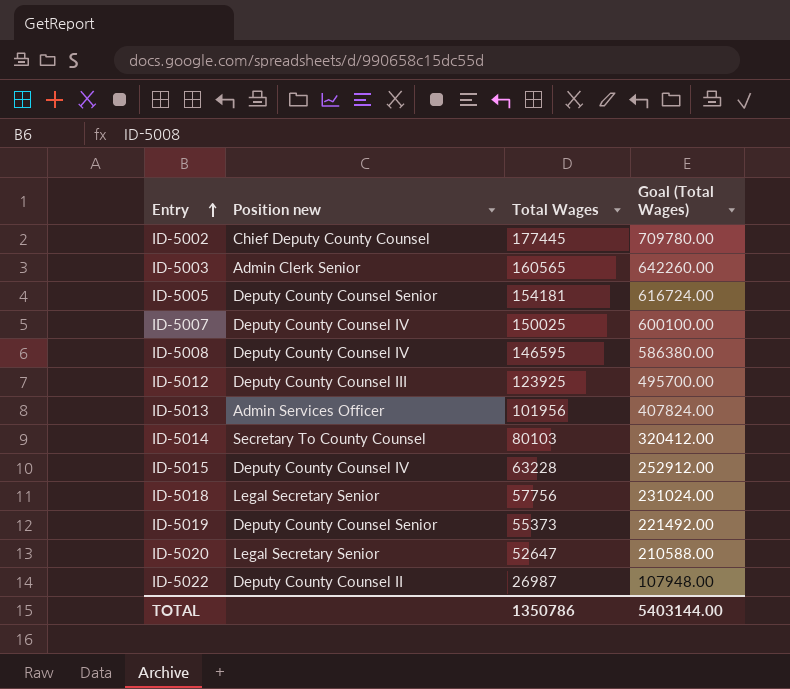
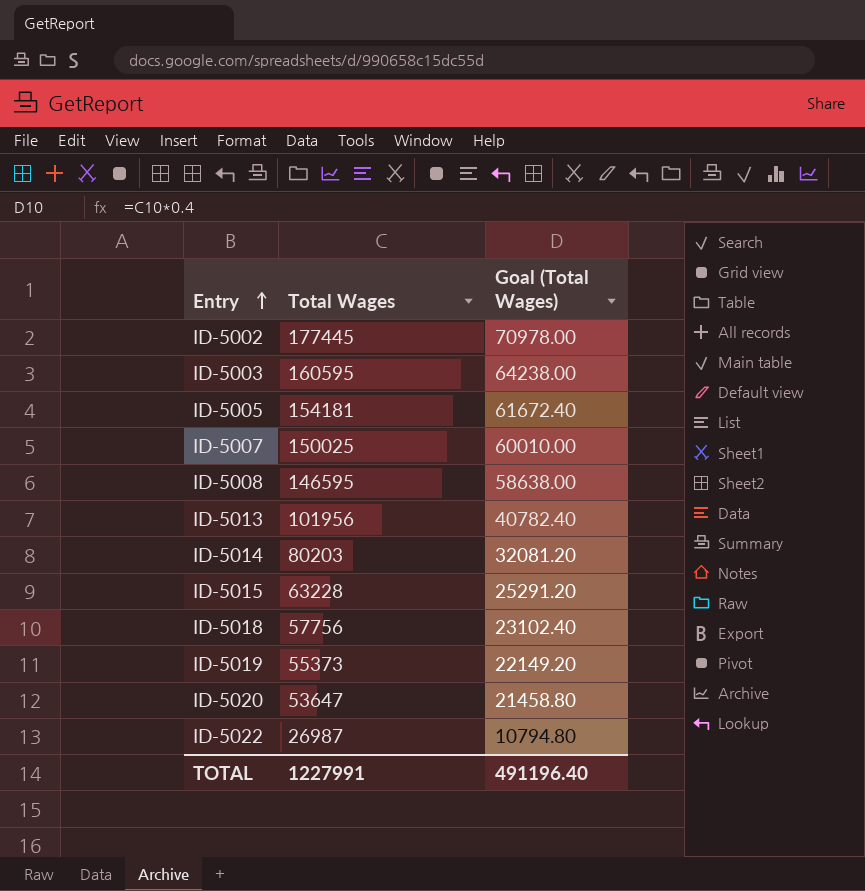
column Position new | position: 2 -> none
column Goal (Total Wages) | formula: [Total Wages] * 4 -> [Total Wages] * 0.4
row ID-5012: Deputy County Counsel III | 123925 | 495700.00 -> none
ID-5003 | Total Wages: 160565 -> 160595
ID-5014 | Total Wages: 80103 -> 80203
ID-5020 | Total Wages: 52647 -> 53647
TOTAL | Total Wages: 1350786 -> 1227991
TOTAL | Goal (Total Wages): 5403144.00 -> 491196.40

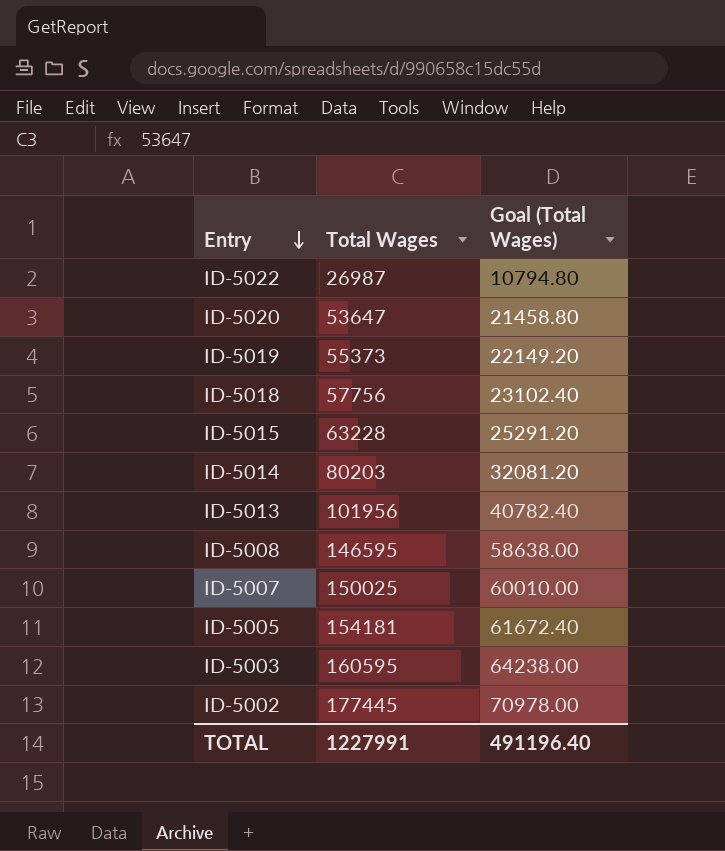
row order: Entry ascending -> Entry descending

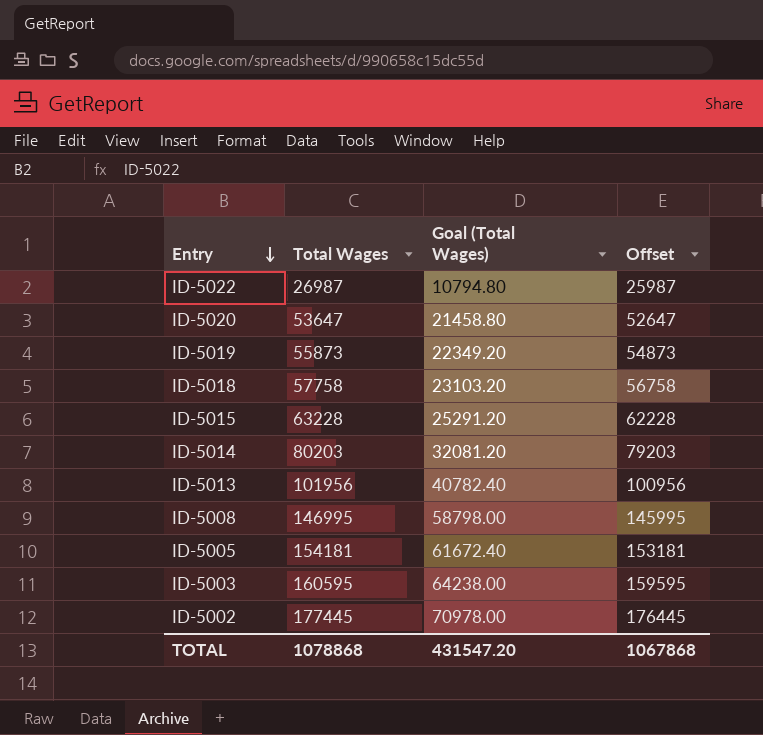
column Offset | formula: none -> [Total Wages] - 1000
row ID-5007: 150025 | 60010.00 -> none
ID-5019 | Total Wages: 55373 -> 55873
ID-5019 | Goal (Total Wages): 22149.20 -> 22349.20
ID-5018 | Total Wages: 57756 -> 57758
ID-5018 | Goal (Total Wages): 23102.40 -> 23103.20
ID-5008 | Total Wages: 146595 -> 146995
ID-5008 | Goal (Total Wages): 58638.00 -> 58798.00
TOTAL | Total Wages: 1227991 -> 1078868
TOTAL | Goal (Total Wages): 491196.40 -> 431547.20

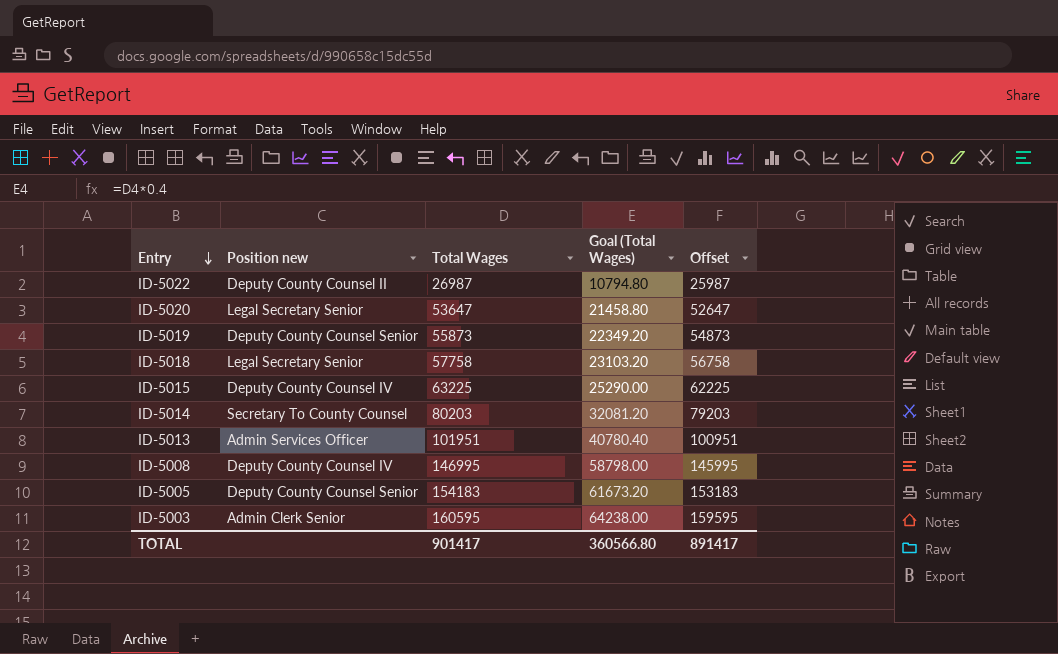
column Position new | position: none -> 2
row ID-5002: 177445 | 70978.00 | 176445 -> none
ID-5015 | Total Wages: 63228 -> 63225
ID-5015 | Goal (Total Wages): 25291.20 -> 25290.00
ID-5015 | Offset: 62228 -> 62225
ID-5013 | Total Wages: 101956 -> 101951
ID-5013 | Goal (Total Wages): 40782.40 -> 40780.40
ID-5013 | Offset: 100956 -> 100951
ID-5005 | Total Wages: 154181 -> 154183
ID-5005 | Goal (Total Wages): 61672.40 -> 61673.20
ID-5005 | Offset: 153181 -> 153183
TOTAL | Total Wages: 1078868 -> 901417
TOTAL | Goal (Total Wages): 431547.20 -> 360566.80
TOTAL | Offset: 1067868 -> 891417

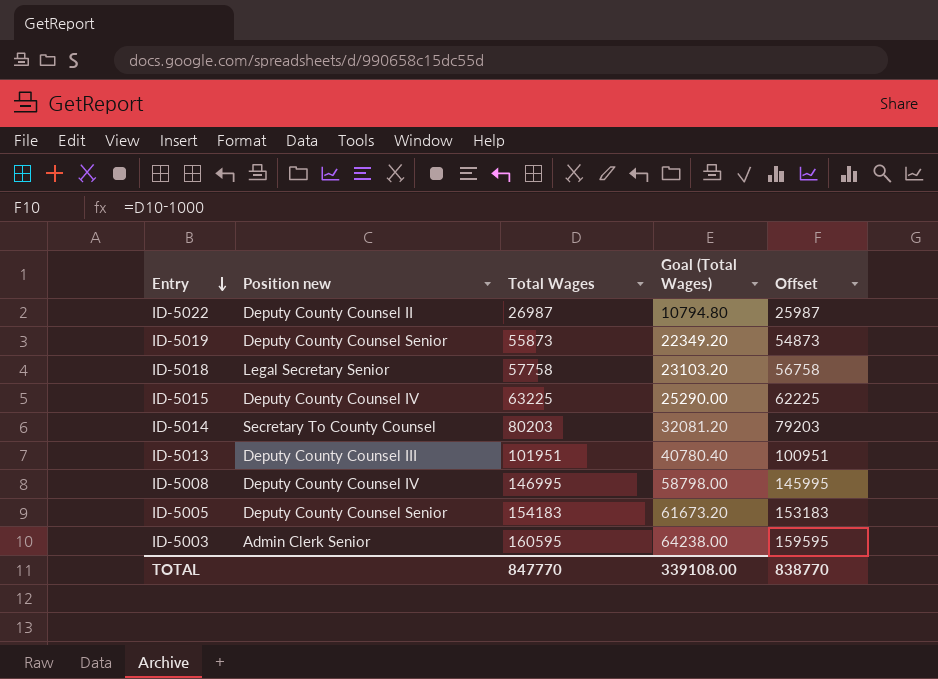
row ID-5020: Legal Secretary Senior | 53647 | 21458.80 | 52647 -> none
ID-5013 | Position new: Admin Services Officer -> Deputy County Counsel III
TOTAL | Total Wages: 901417 -> 847770
TOTAL | Goal (Total Wages): 360566.80 -> 339108.00
TOTAL | Offset: 891417 -> 838770

